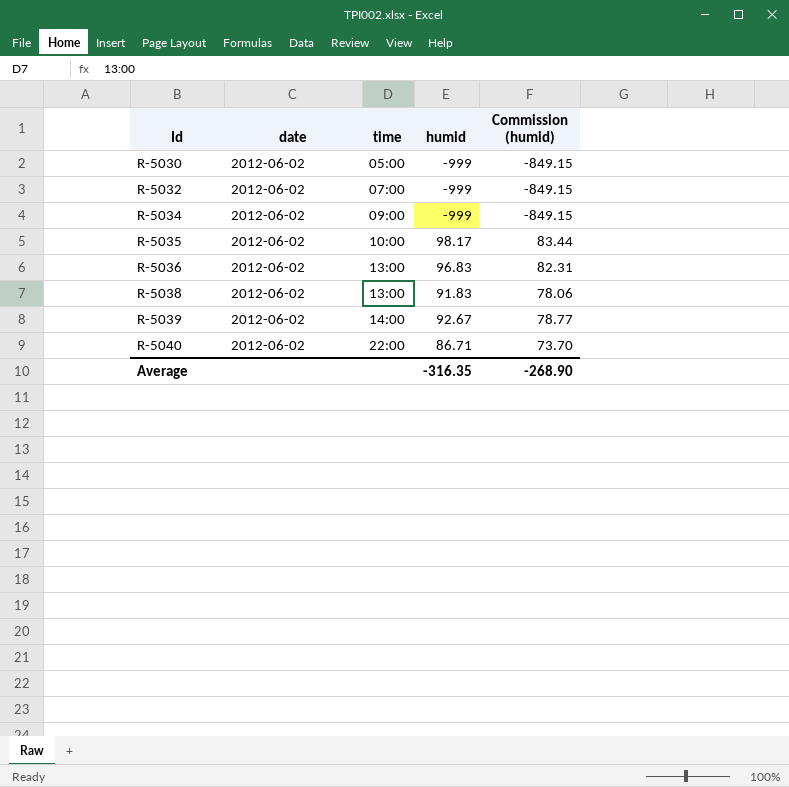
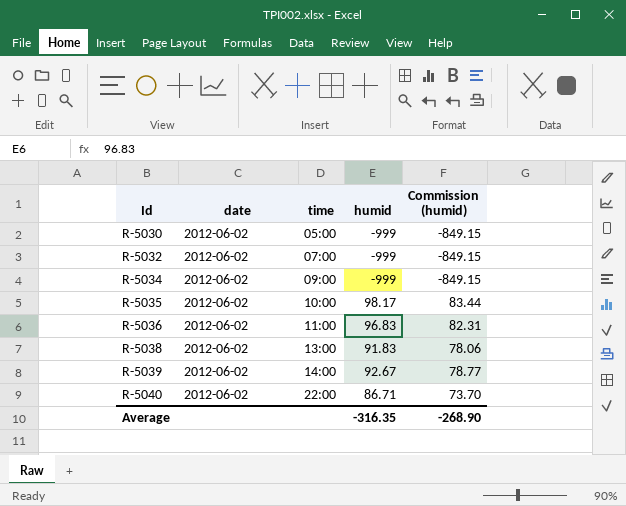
R-5036 | time: 13:00 -> 11:00

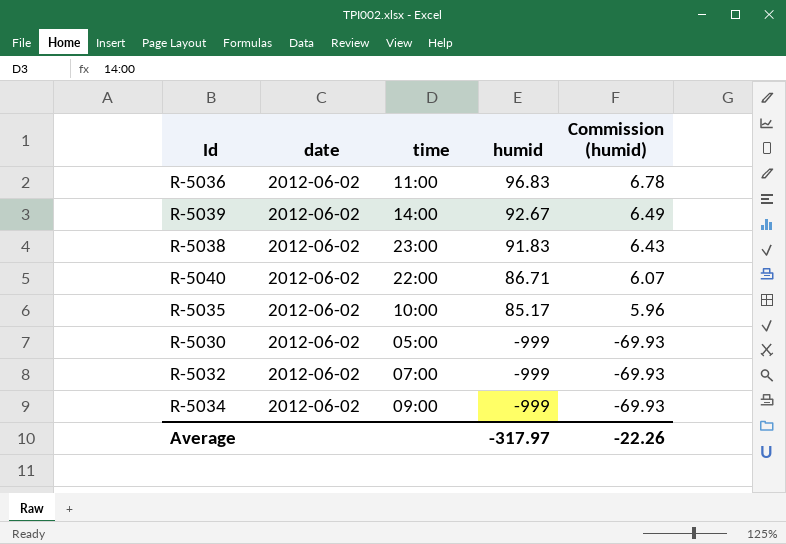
row order: Id ascending -> humid descending
column Commission (humid) | formula: [humid] * 0.85 -> [humid] * 0.07
R-5038 | time: 13:00 -> 23:00
R-5035 | humid: 98.17 -> 85.17
Average | humid: -316.35 -> -317.97
Average | Commission (humid): -268.90 -> -22.26

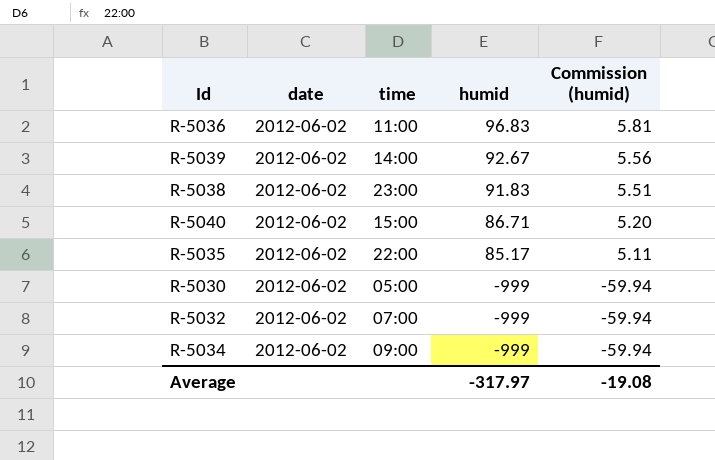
column Commission (humid) | formula: [humid] * 0.07 -> [humid] * 0.06
R-5040 | time: 22:00 -> 15:00
R-5035 | time: 10:00 -> 22:00
Average | Commission (humid): -22.26 -> -19.08

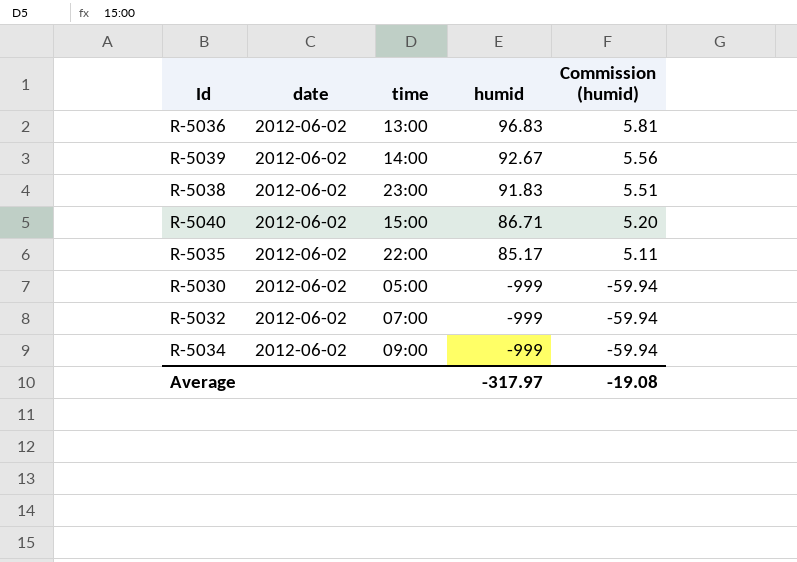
R-5036 | time: 11:00 -> 13:00

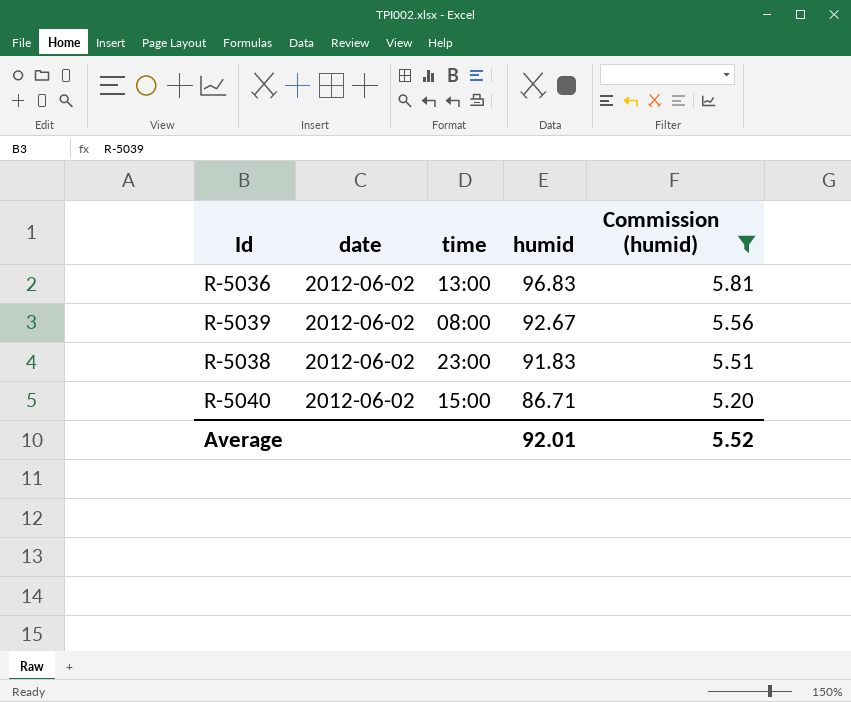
filter: none -> Commission (humid) >= 5.20
R-5039 | time: 14:00 -> 08:00
Average | humid: -317.97 -> 92.01
Average | Commission (humid): -19.08 -> 5.52

